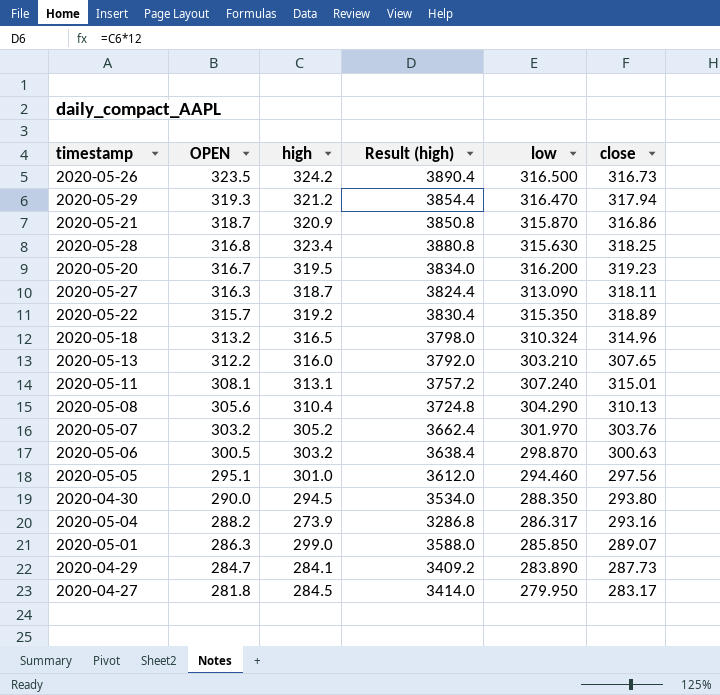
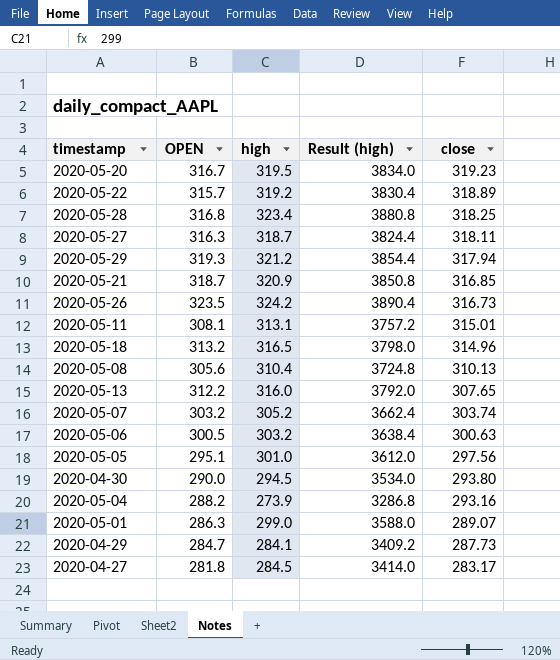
row order: OPEN descending -> close descending
column low | position: 5 -> none
2020-05-21 | close: 316.86 -> 316.85
2020-05-07 | close: 303.76 -> 303.74

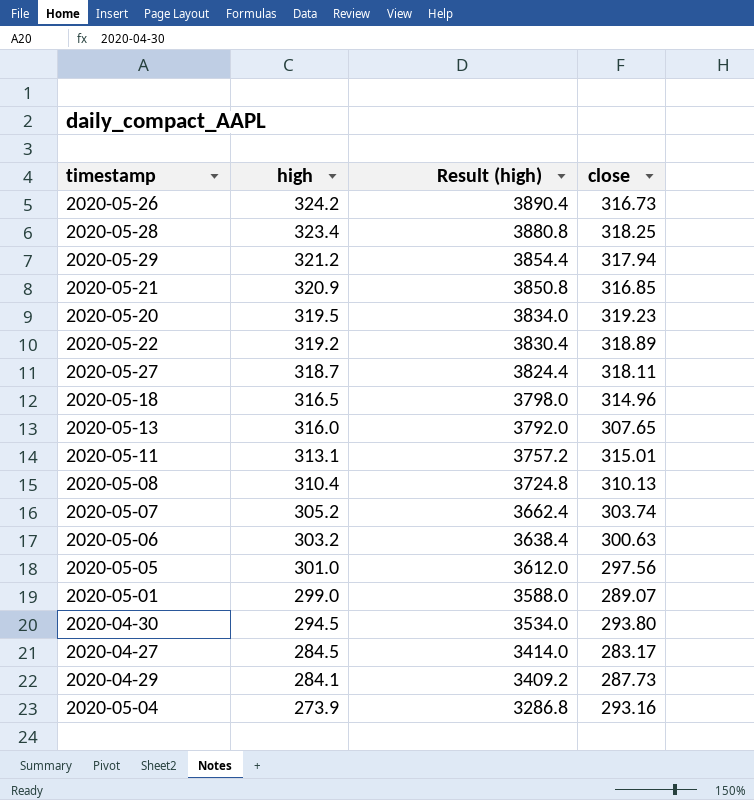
row order: close descending -> high descending
column OPEN | position: 2 -> none

